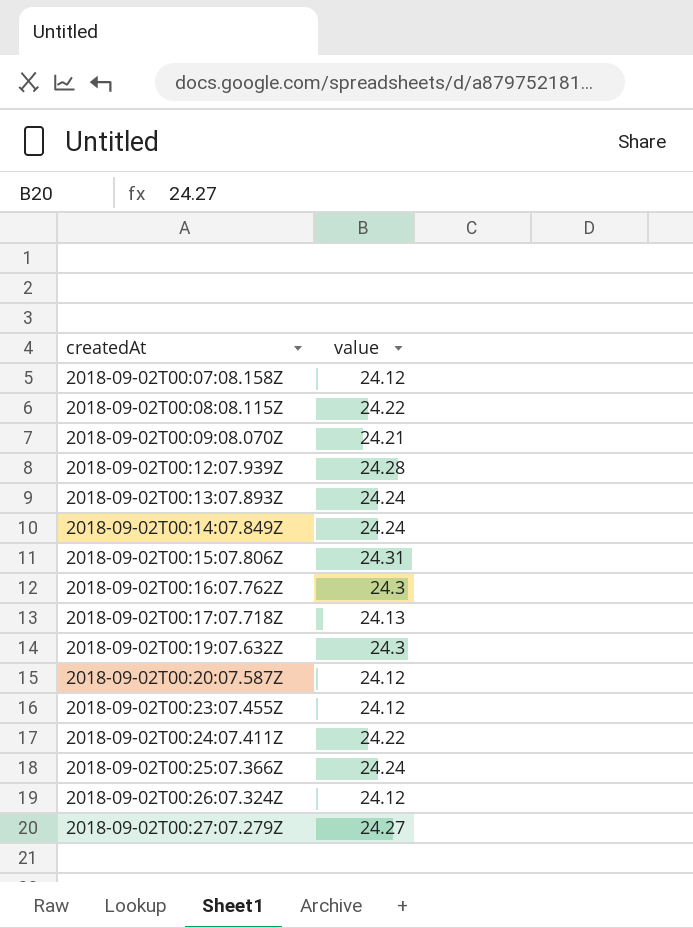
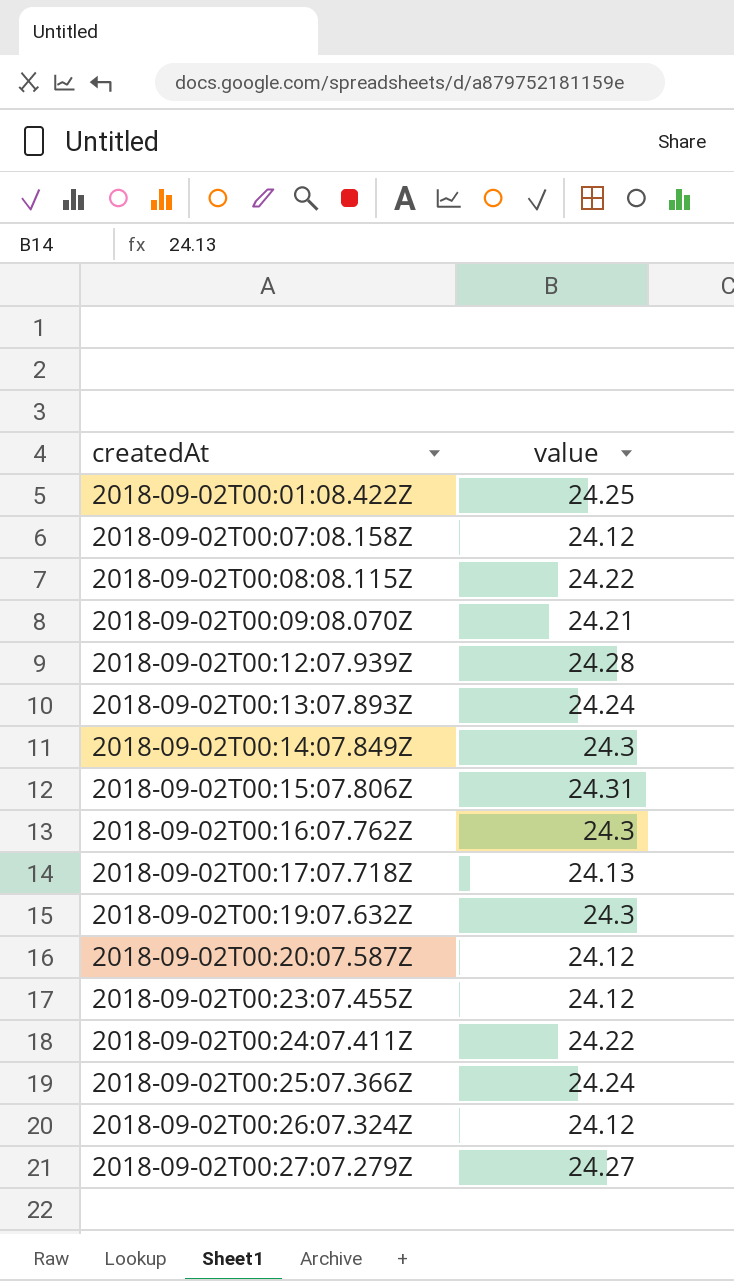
row 2018-09-02T00:01:08.422Z: none -> 24.25
2018-09-02T00:14:07.849Z | value: 24.24 -> 24.3

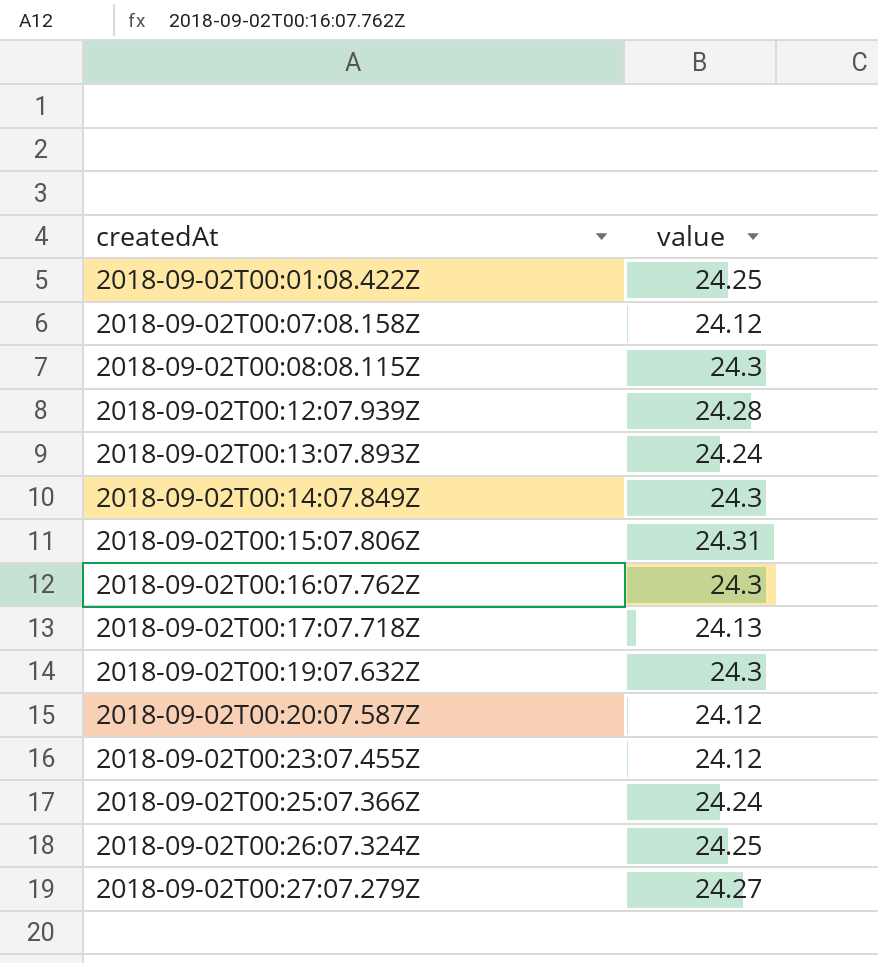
row 2018-09-02T00:09:08.070Z: 24.21 -> none
row 2018-09-02T00:24:07.411Z: 24.22 -> none
2018-09-02T00:08:08.115Z | value: 24.22 -> 24.3
2018-09-02T00:26:07.324Z | value: 24.12 -> 24.25

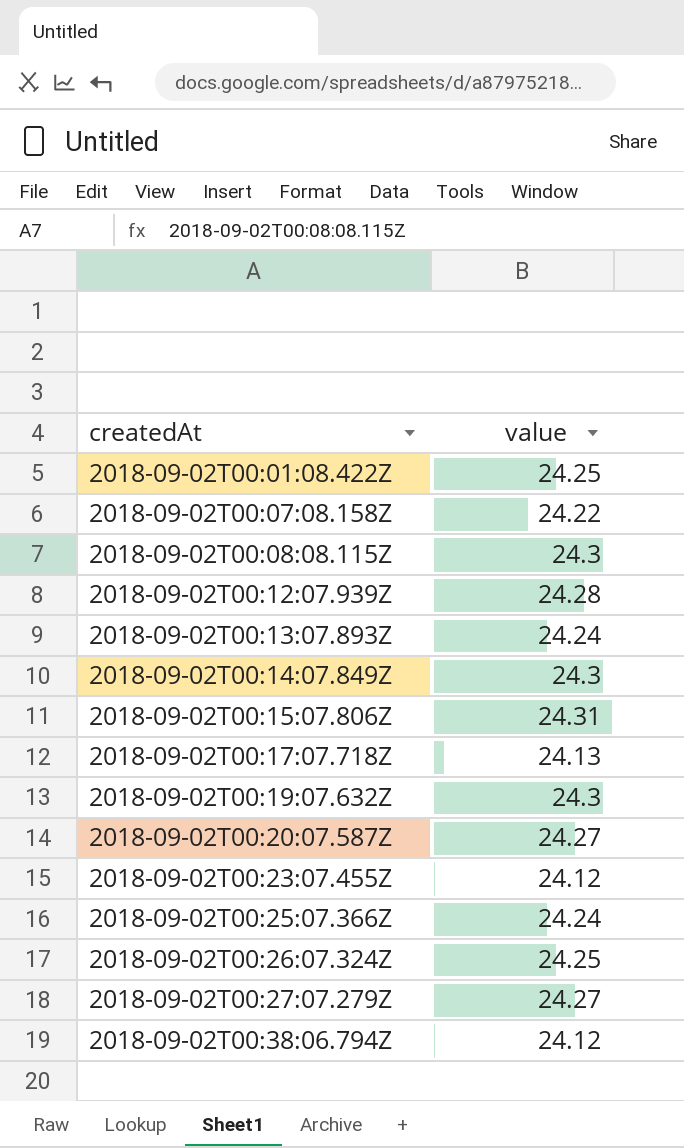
row 2018-09-02T00:16:07.762Z: 24.3 -> none
2018-09-02T00:07:08.158Z | value: 24.12 -> 24.22
2018-09-02T00:20:07.587Z | value: 24.12 -> 24.27
row 2018-09-02T00:38:06.794Z: none -> 24.12

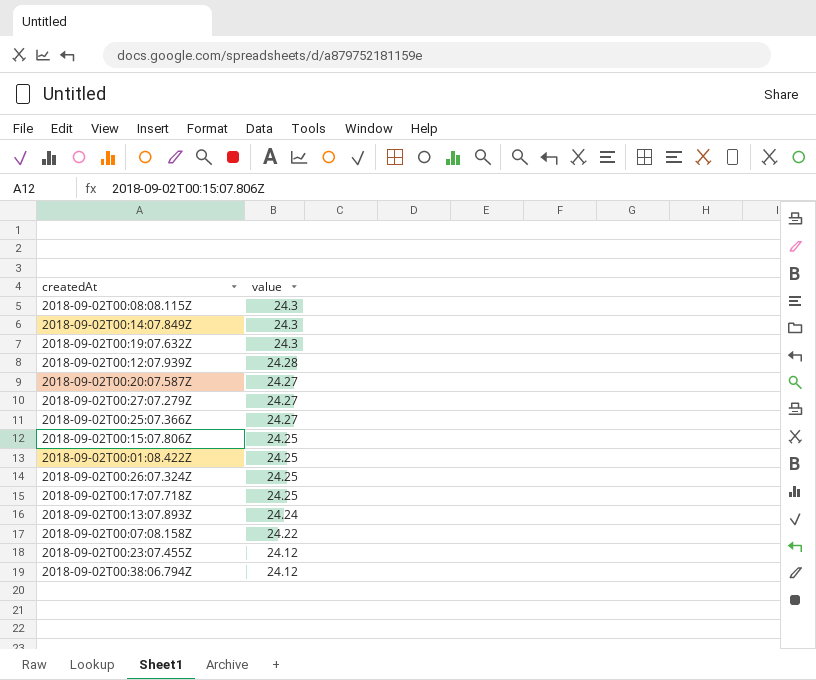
row order: createdAt ascending -> value descending
2018-09-02T00:25:07.366Z | value: 24.24 -> 24.27
2018-09-02T00:15:07.806Z | value: 24.31 -> 24.25
2018-09-02T00:17:07.718Z | value: 24.13 -> 24.25

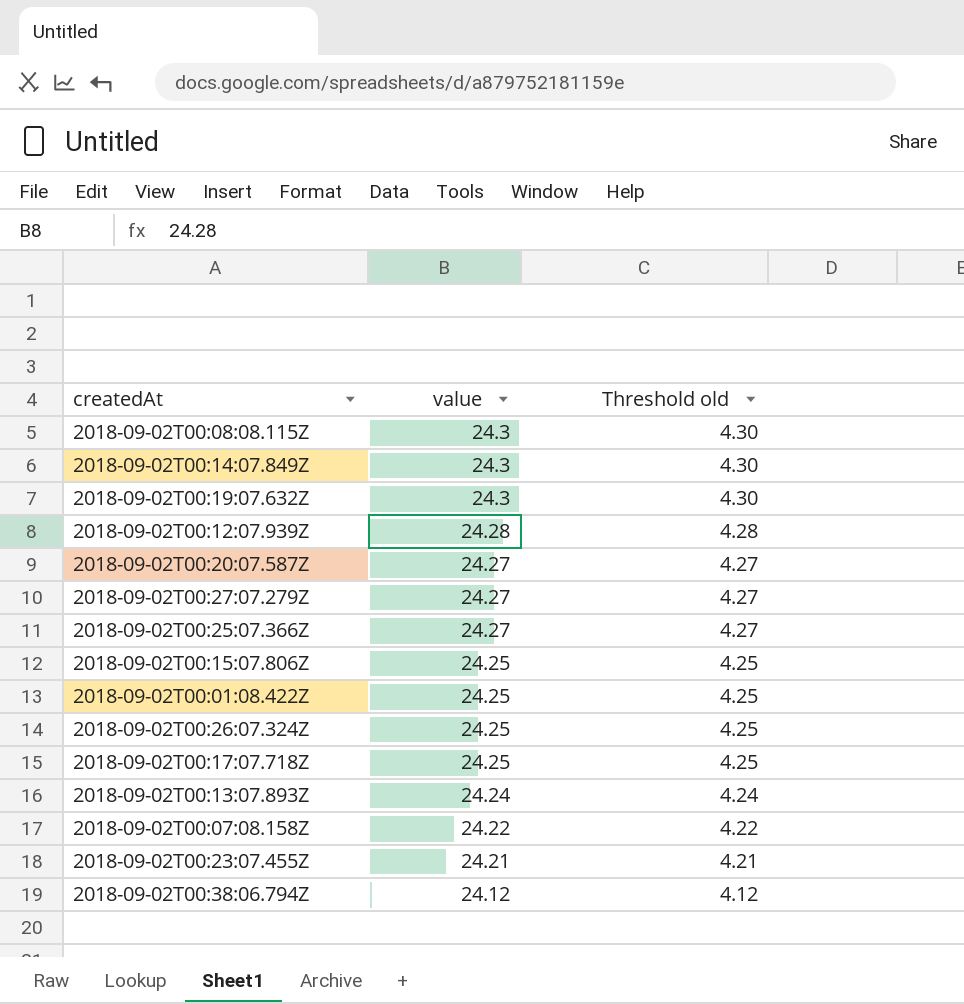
column Threshold old | formula: none -> [value] - 20
2018-09-02T00:23:07.455Z | value: 24.12 -> 24.21

